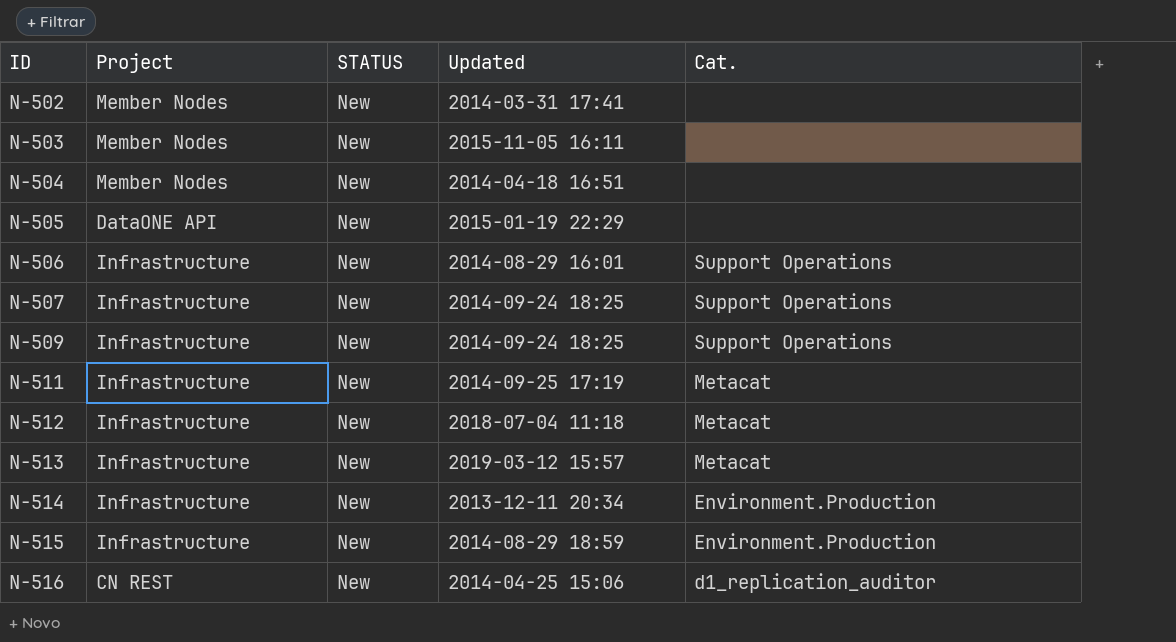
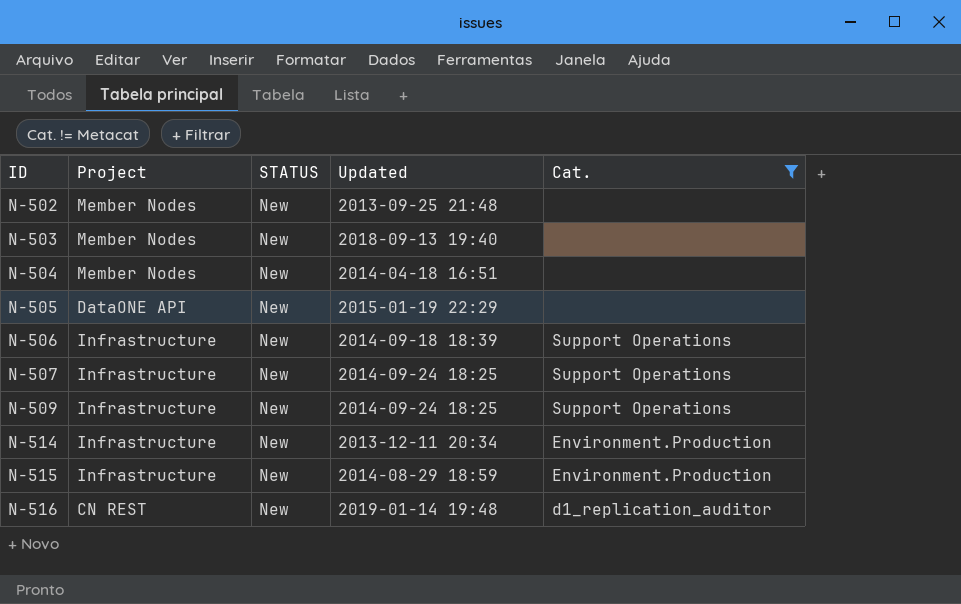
filter: none -> Cat. != Metacat
N-502 | Updated: 2014-03-31 17:41 -> 2013-09-25 21:48
N-503 | Updated: 2015-11-05 16:11 -> 2018-09-13 19:40
N-506 | Updated: 2014-08-29 16:01 -> 2014-09-18 18:39
N-516 | Updated: 2014-04-25 15:06 -> 2019-01-14 19:48

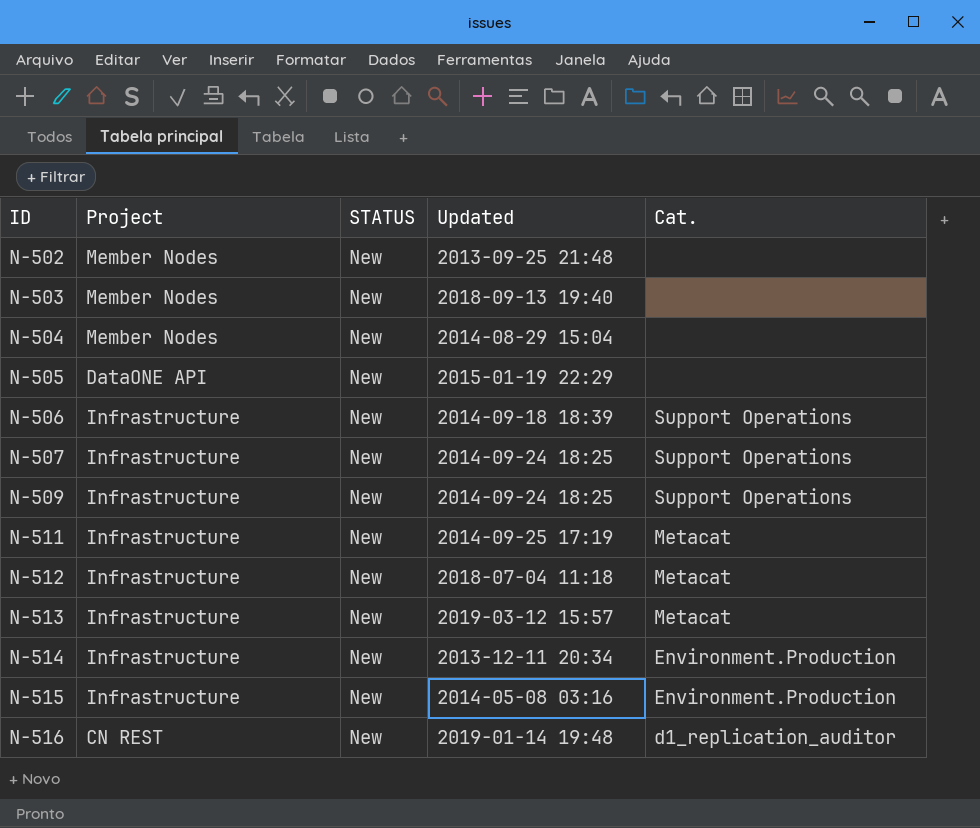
filter: Cat. != Metacat -> none
N-504 | Updated: 2014-04-18 16:51 -> 2014-08-29 15:04
N-515 | Updated: 2014-08-29 18:59 -> 2014-05-08 03:16

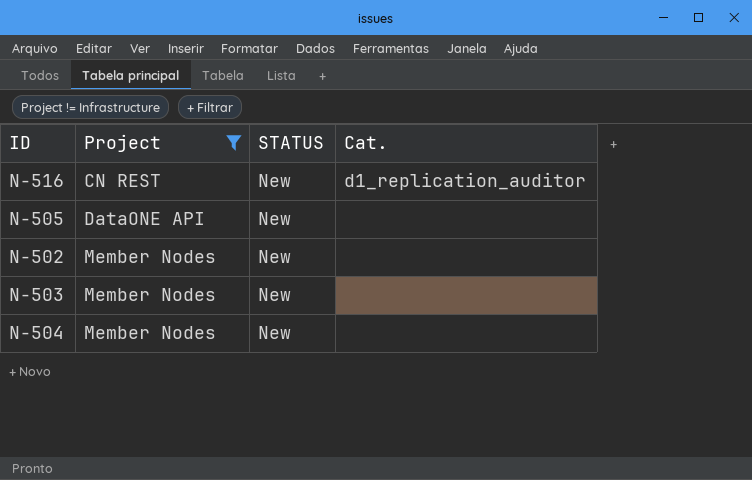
filter: none -> Project != Infrastructure
row order: ID ascending -> Project ascending
column Updated | position: 4 -> none

